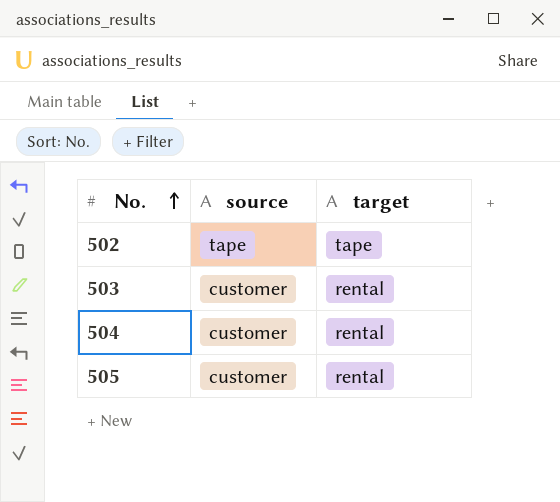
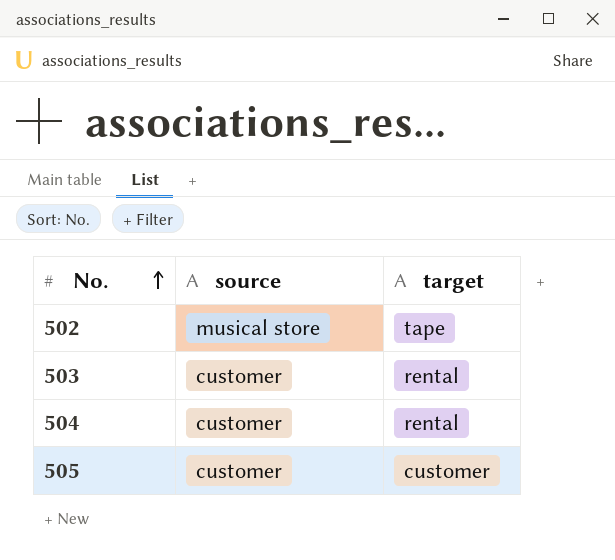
502 | source: tape -> musical store
505 | target: rental -> customer

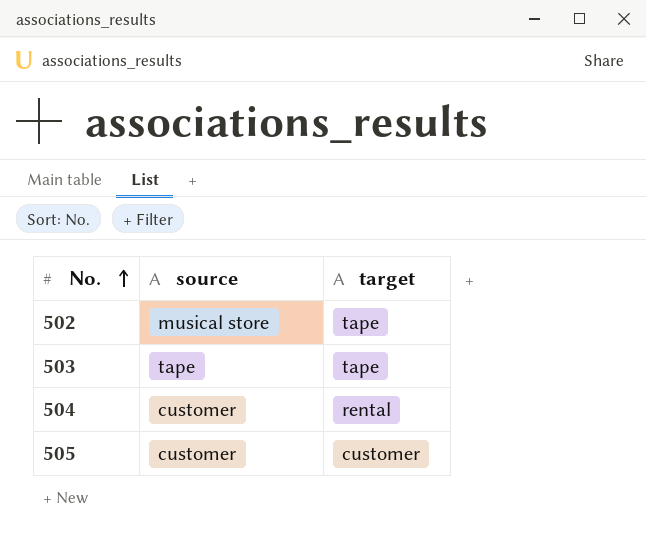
503 | source: customer -> tape
503 | target: rental -> tape

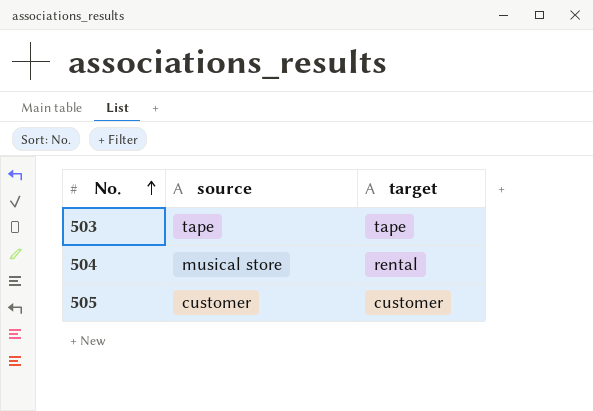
row 502: musical store | tape -> none
504 | source: customer -> musical store

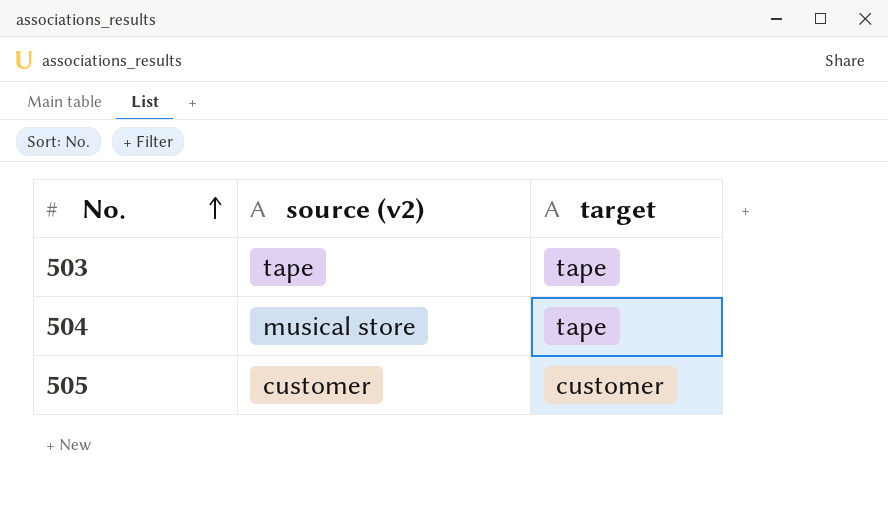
column name: source -> source (v2)
504 | target: rental -> tape

